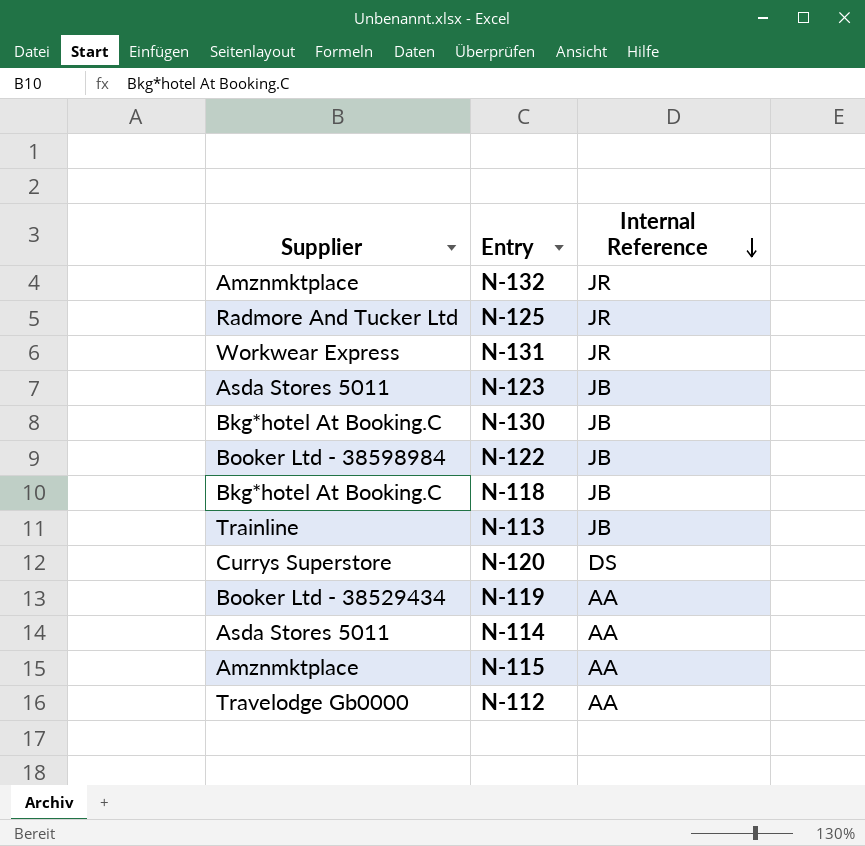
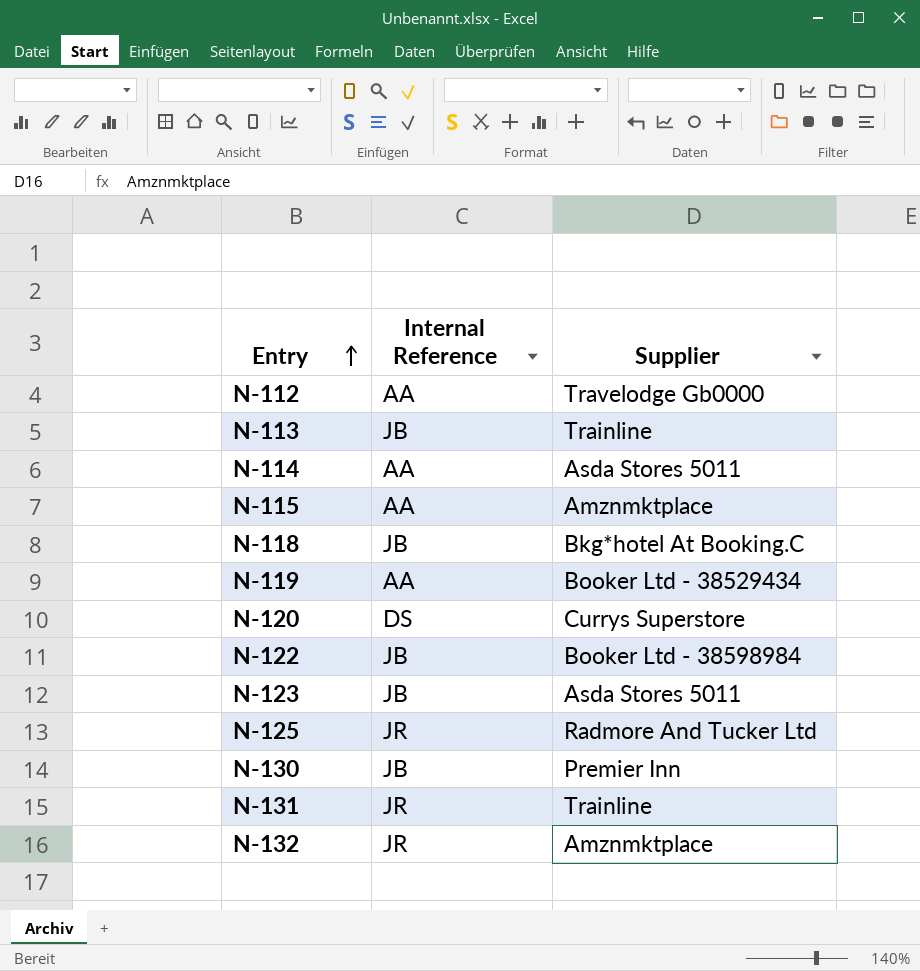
row order: Internal Reference descending -> Entry ascending
column Supplier | position: 1 -> 3
N-130 | Supplier: Bkg*hotel At Booking.C -> Premier Inn
N-131 | Supplier: Workwear Express -> Trainline

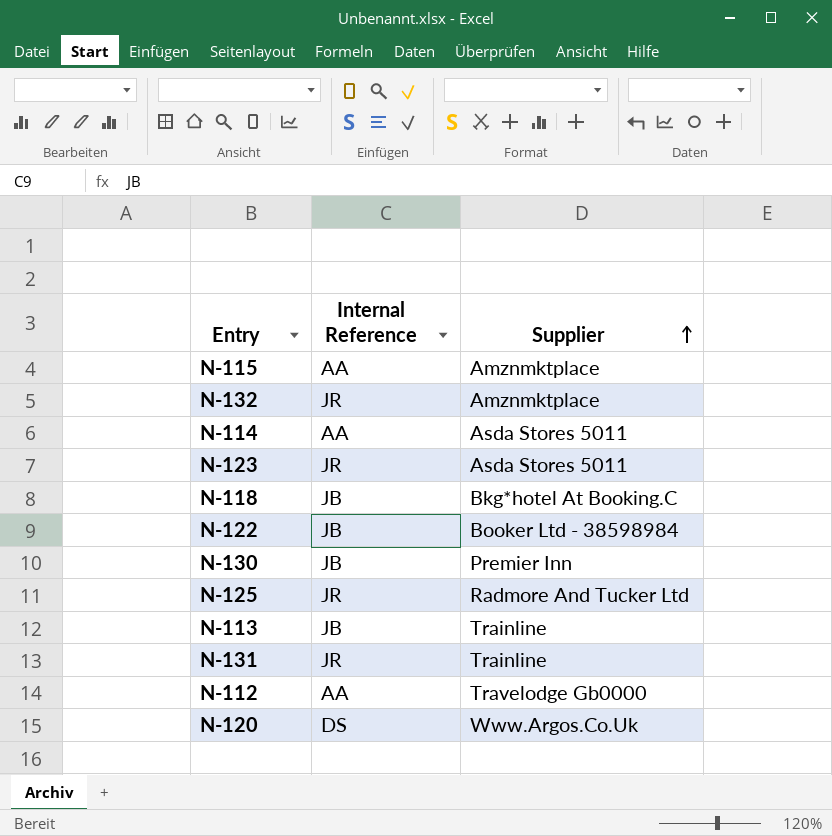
row order: Entry ascending -> Supplier ascending
row N-119: AA | Booker Ltd - 38529434 -> none
N-123 | Internal Reference: JB -> JR
N-120 | Supplier: Currys Superstore -> Www.Argos.Co.Uk

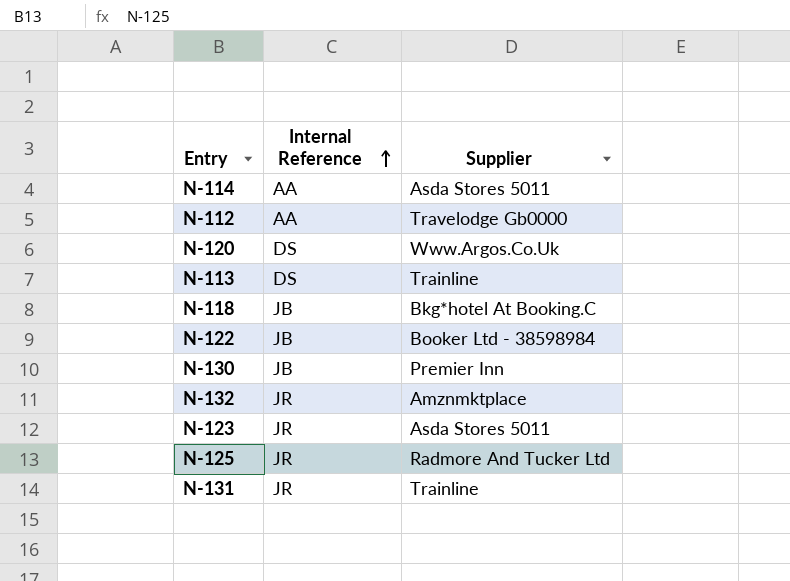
row order: Supplier ascending -> Internal Reference ascending
row N-115: AA | Amznmktplace -> none
N-113 | Internal Reference: JB -> DS

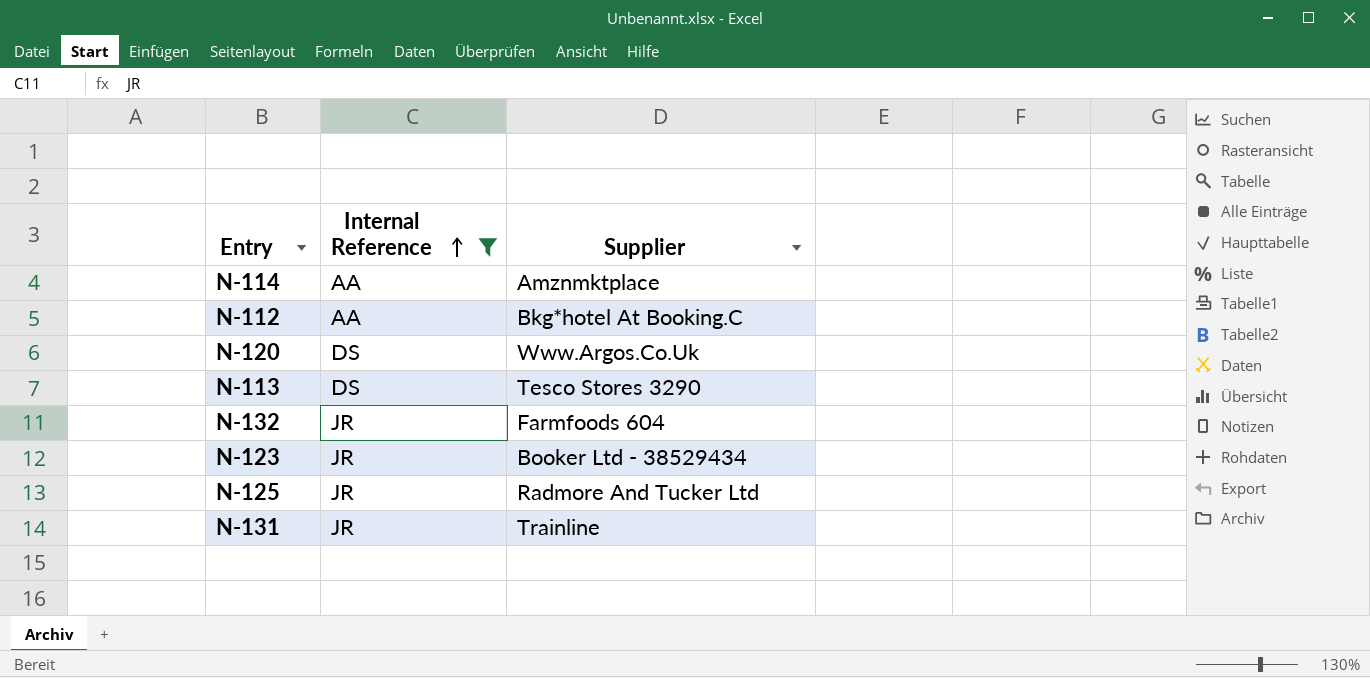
filter: none -> Internal Reference != JB
N-114 | Supplier: Asda Stores 5011 -> Amznmktplace
N-112 | Supplier: Travelodge Gb0000 -> Bkg*hotel At Booking.C
N-113 | Supplier: Trainline -> Tesco Stores 3290
N-132 | Supplier: Amznmktplace -> Farmfoods 604
N-123 | Supplier: Asda Stores 5011 -> Booker Ltd - 38529434

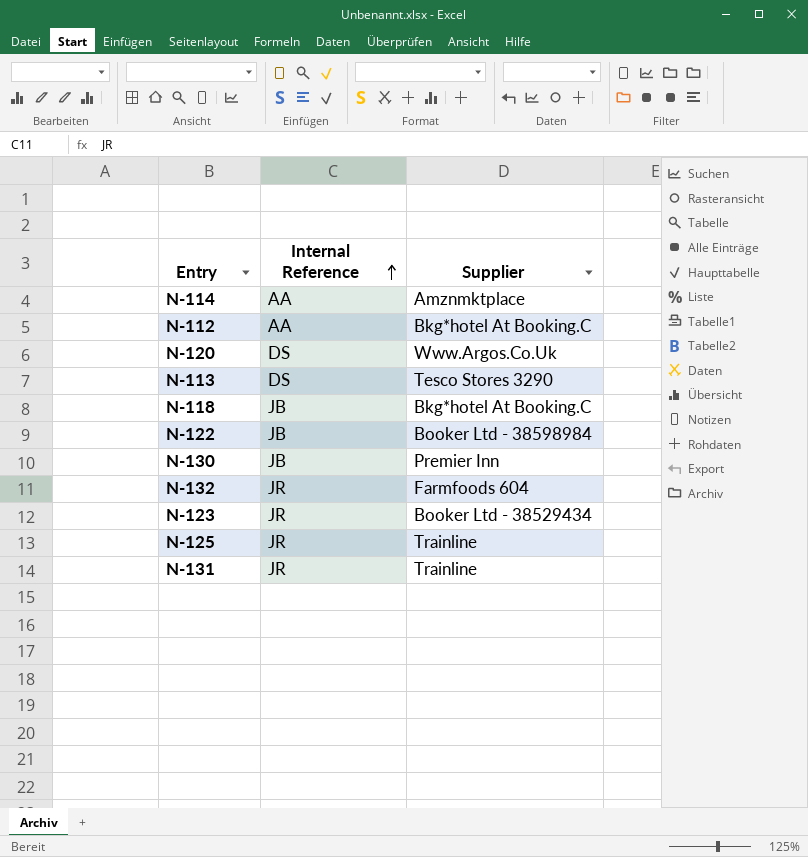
filter: Internal Reference != JB -> none
N-125 | Supplier: Radmore And Tucker Ltd -> Trainline

